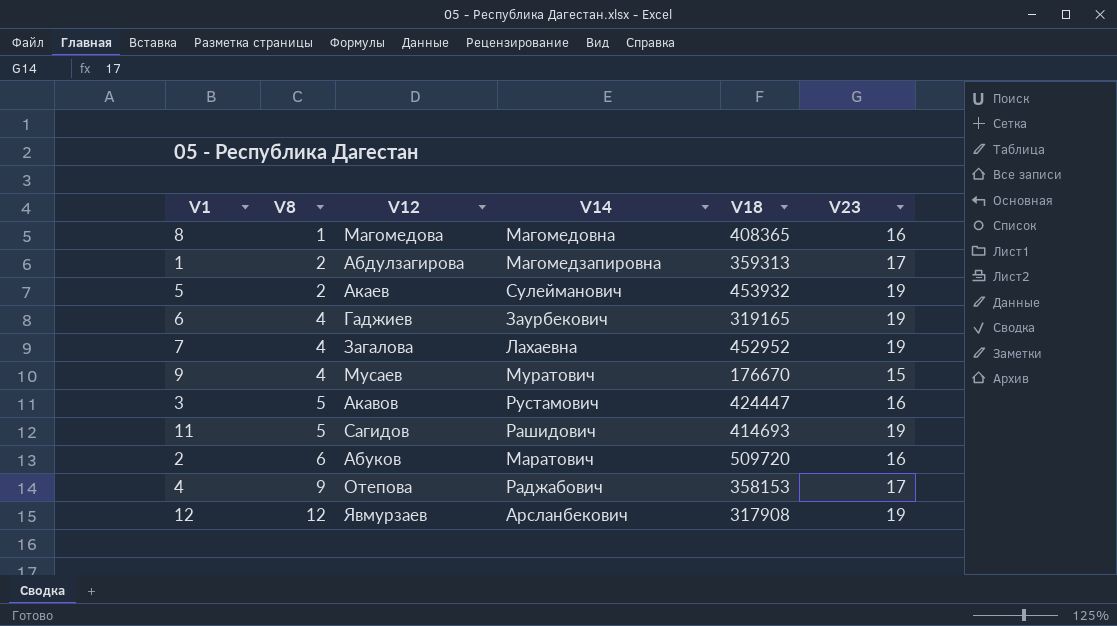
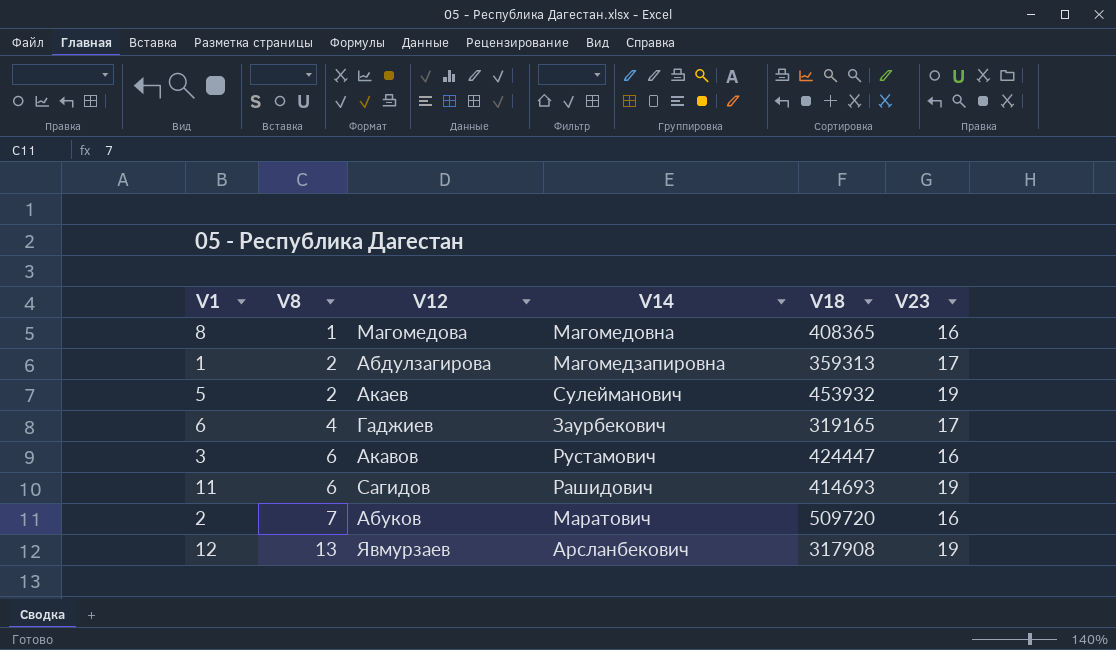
row 7: 4 | Загалова | Лахаевна | 452952 | 19 -> none
row 9: 4 | Мусаев | Муратович | 176670 | 15 -> none
row 4: 9 | Отепова | Раджабович | 358153 | 17 -> none
6 | V23: 19 -> 17
3 | V8: 5 -> 6
11 | V8: 5 -> 6
2 | V8: 6 -> 7
12 | V8: 12 -> 13

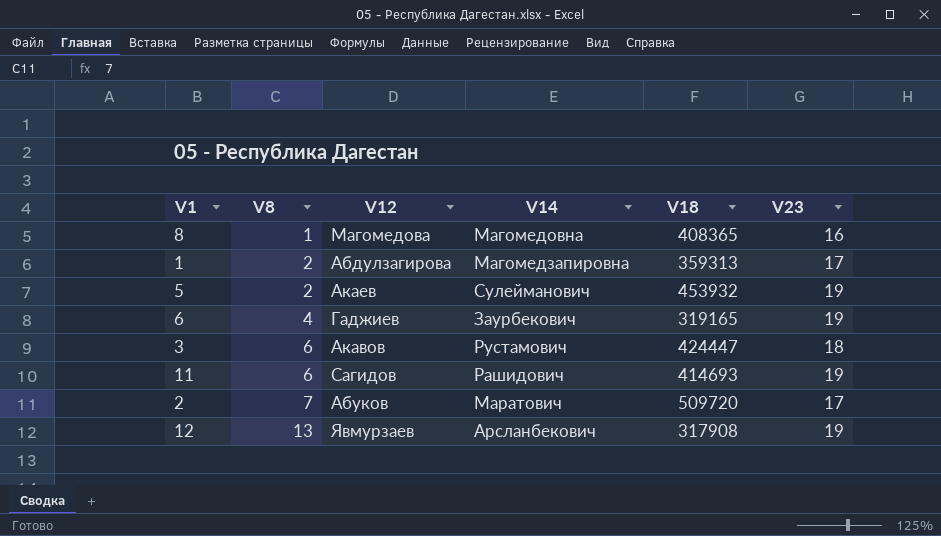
6 | V23: 17 -> 19
3 | V23: 16 -> 18
2 | V23: 16 -> 17

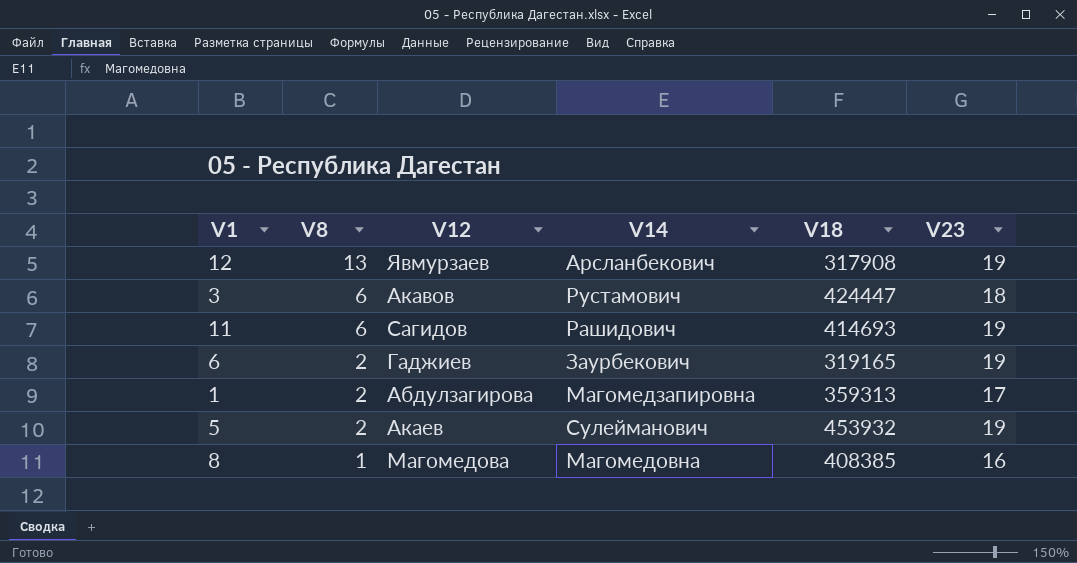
row order: V8 ascending -> V8 descending
row 2: 7 | Абуков | Маратович | 509720 | 17 -> none
6 | V8: 4 -> 2
8 | V18: 408365 -> 408385

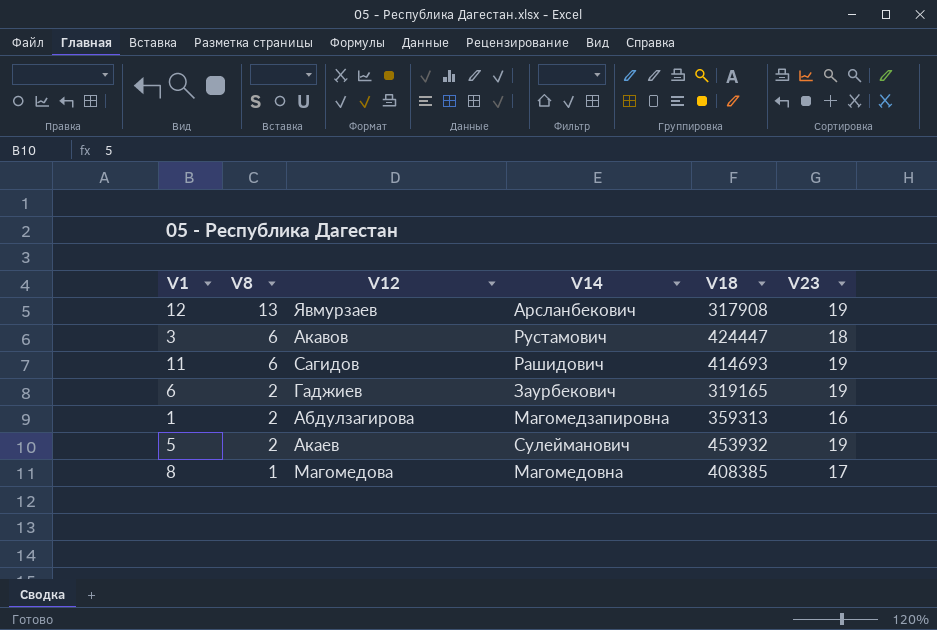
1 | V23: 17 -> 16
8 | V23: 16 -> 17

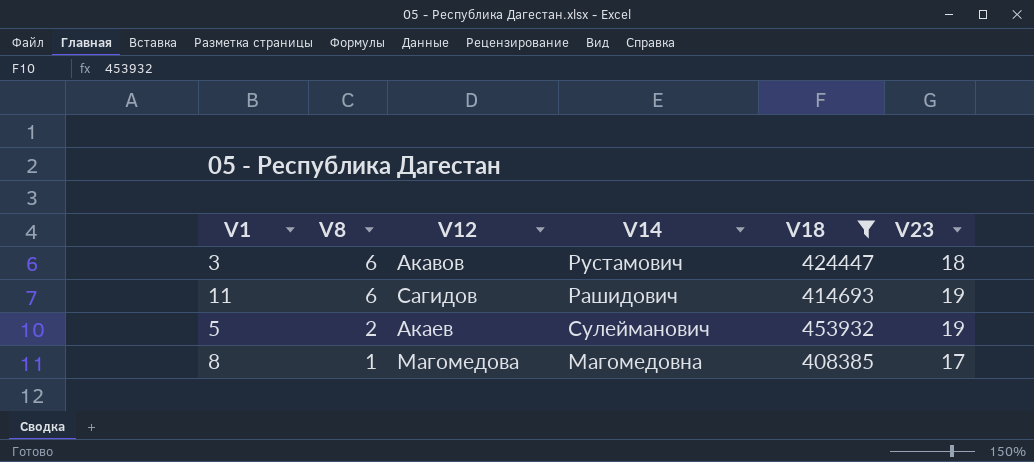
filter: none -> V18 >= 408385

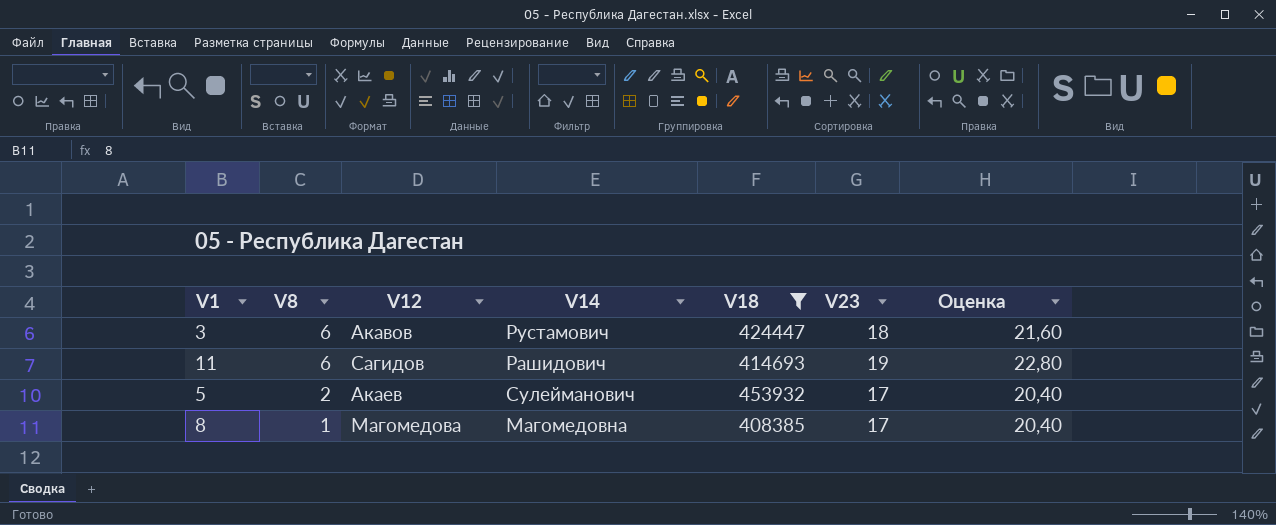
column Оценка | formula: none -> [V23] * 1,2
5 | V23: 19 -> 17

